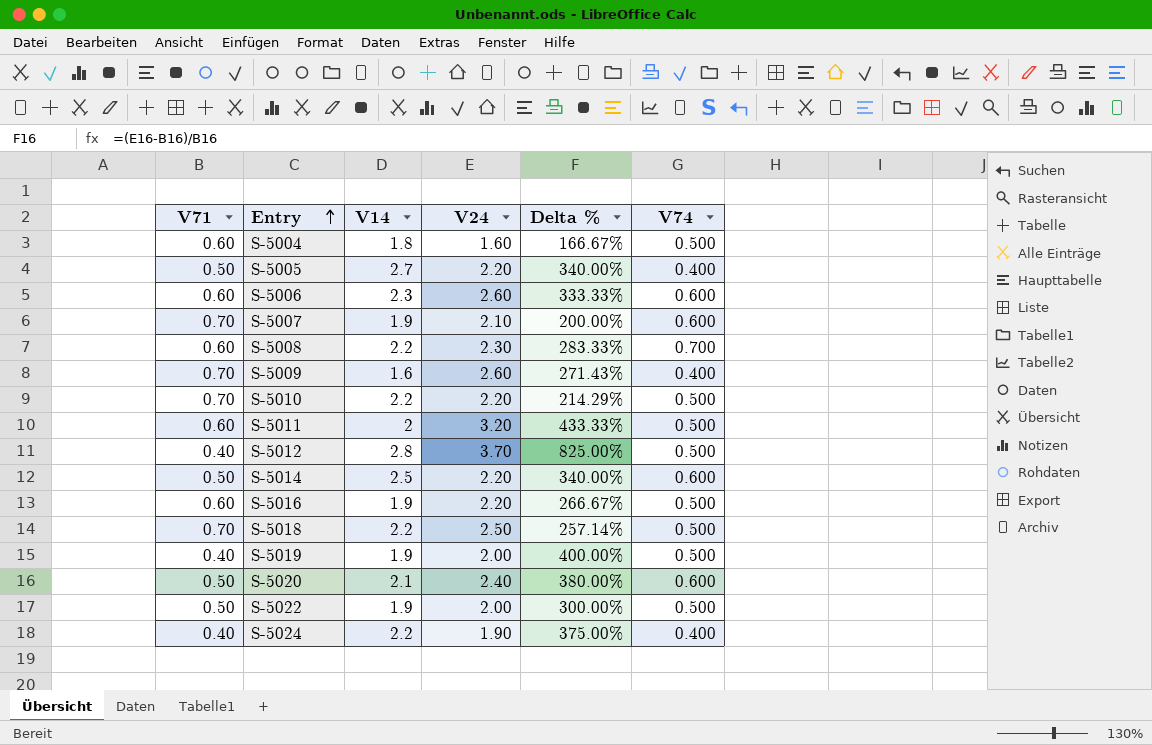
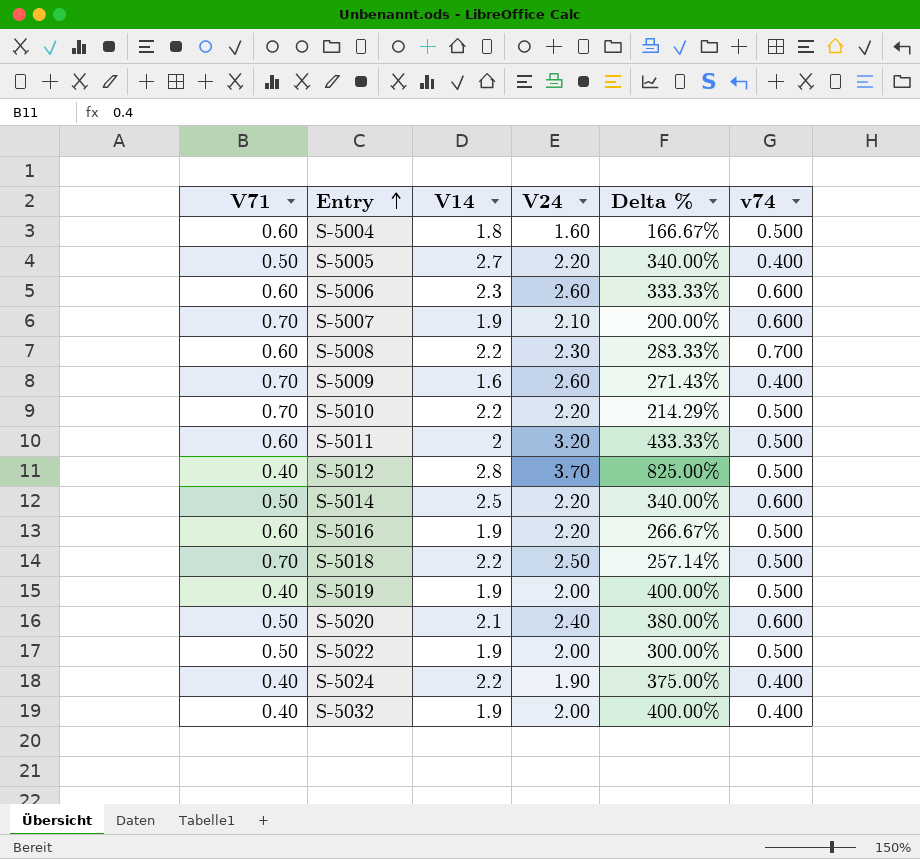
column name: V74 -> v74
row S-5032: none -> 0.40 | 1.9 | 2.00 | 400.00% | 0.400

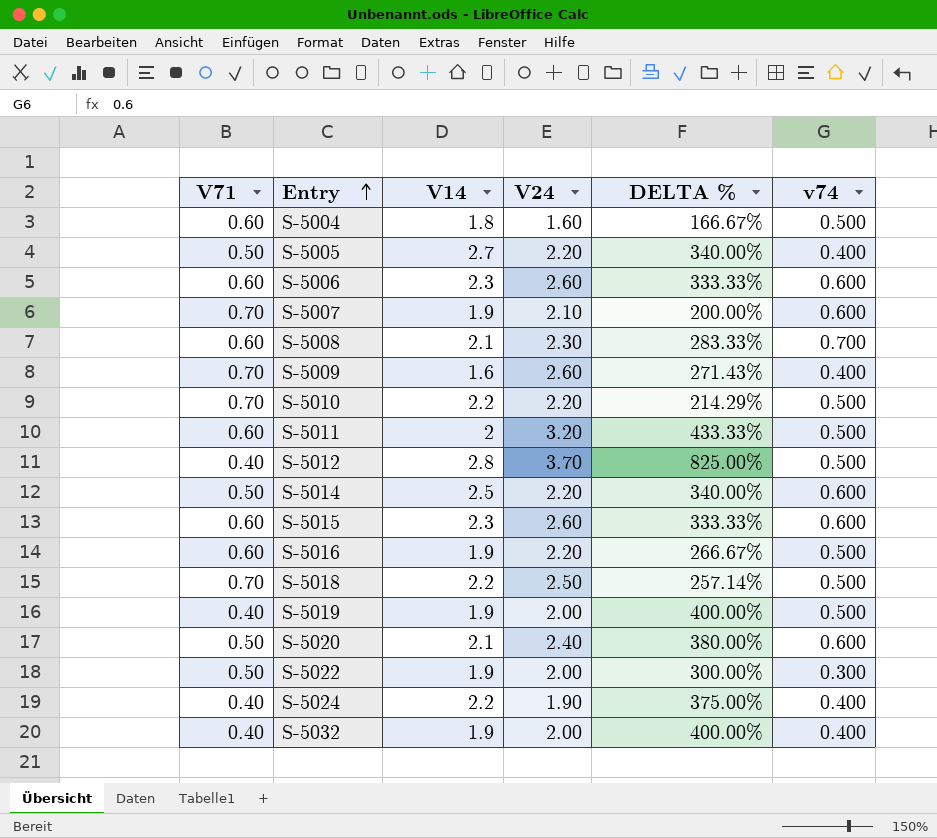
column name: Delta % -> DELTA %
S-5008 | V14: 2.2 -> 2.1
row S-5015: none -> 0.60 | 2.3 | 2.60 | 333.33% | 0.600
S-5022 | v74: 0.500 -> 0.300

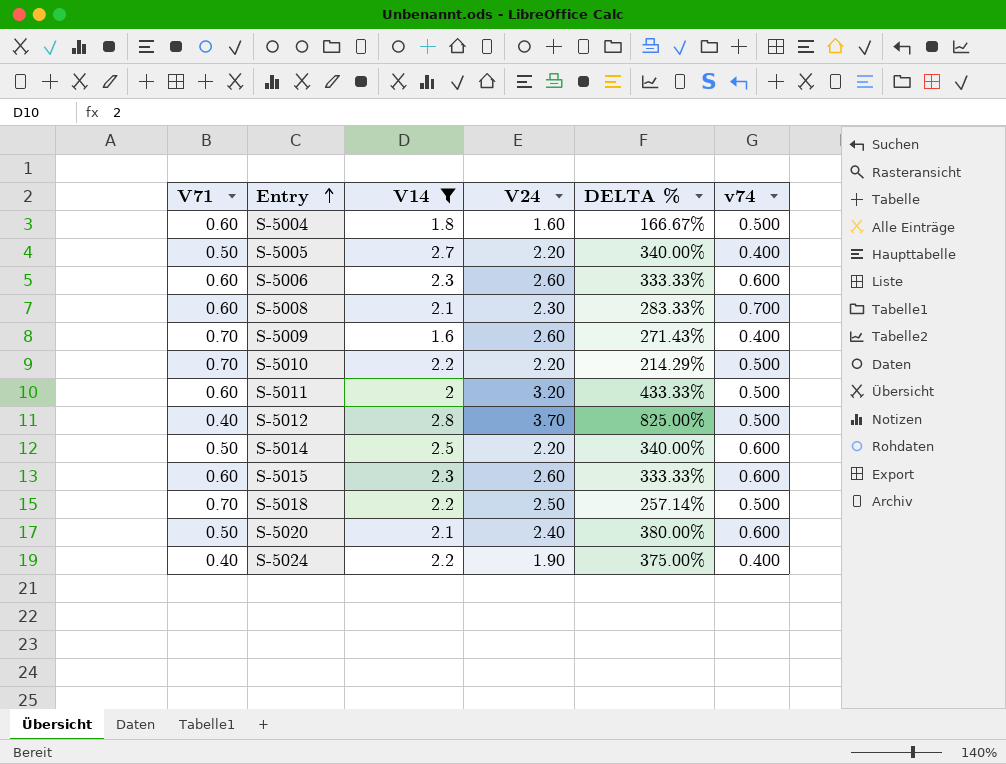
filter: none -> V14 != 1.9

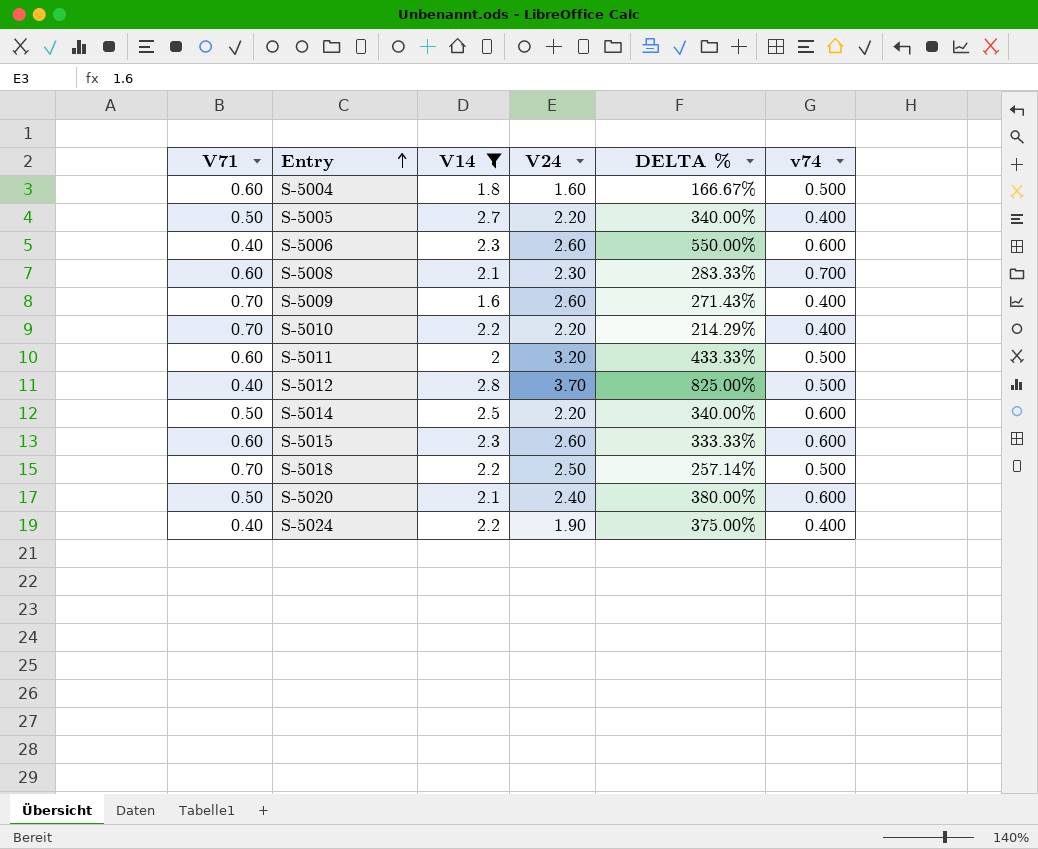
S-5006 | V71: 0.60 -> 0.40
S-5006 | DELTA %: 333.33% -> 550.00%
S-5010 | v74: 0.500 -> 0.400

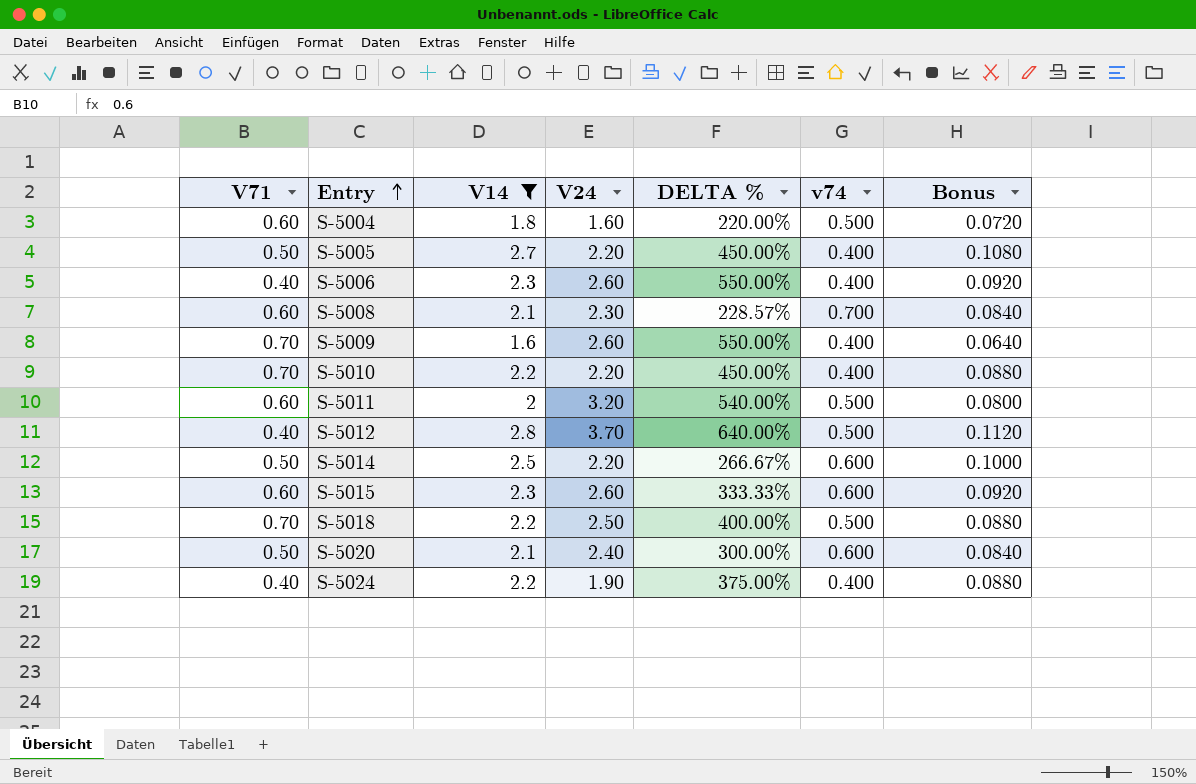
column DELTA % | formula: ([V24] - [V71]) / [V71] -> ([V24] - [v74]) / [v74]
column Bonus | formula: none -> [V14] * 0.04
S-5006 | v74: 0.600 -> 0.400

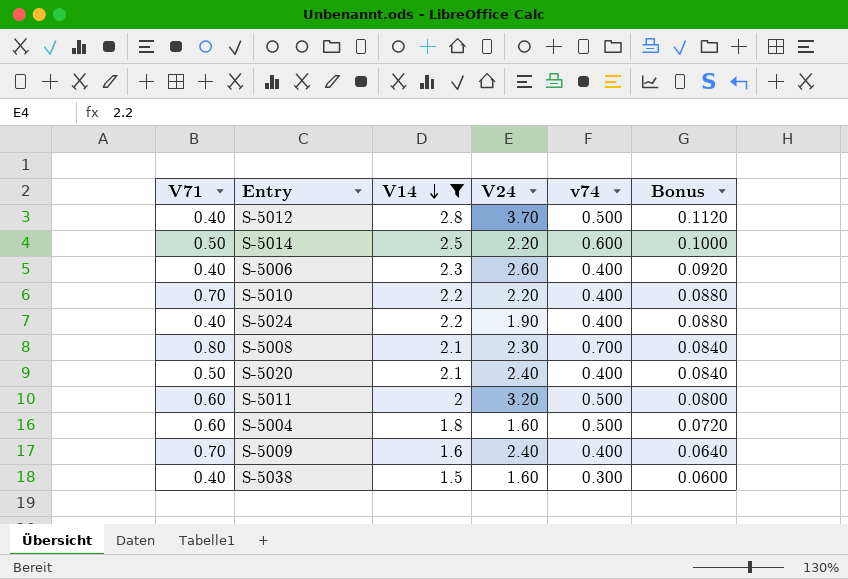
row order: Entry ascending -> V14 descending
column DELTA % | formula: ([V24] - [v74]) / [v74] -> none
row S-5005: 0.50 | 2.7 | 2.20 | 450.00% | 0.400 | 0.1080 -> none
row S-5015: 0.60 | 2.3 | 2.60 | 333.33% | 0.600 | 0.0920 -> none
row S-5018: 0.70 | 2.2 | 2.50 | 400.00% | 0.500 | 0.0880 -> none
S-5008 | V71: 0.60 -> 0.80
S-5020 | v74: 0.600 -> 0.400
S-5009 | V24: 2.60 -> 2.40
row S-5038: none -> 0.40 | 1.5 | 1.60 | 0.300 | 0.0600

